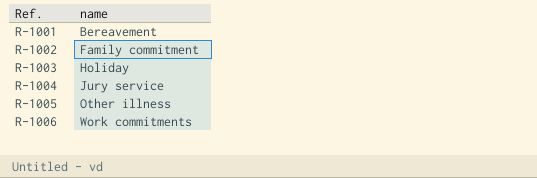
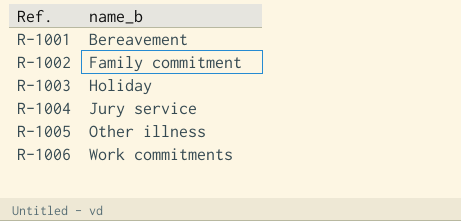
column name: name -> name_b

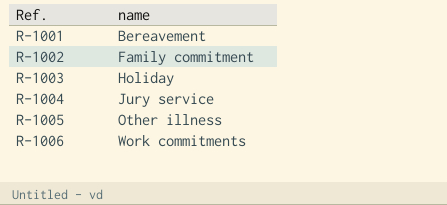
column name: name_b -> name

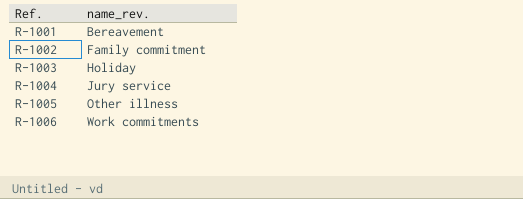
column name: name -> name_rev.

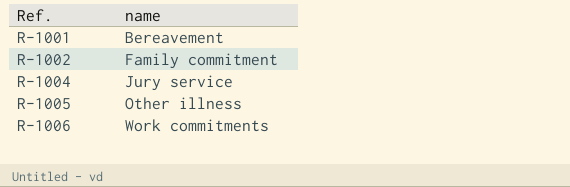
column name: name_rev. -> name
row R-1003: Holiday -> none

